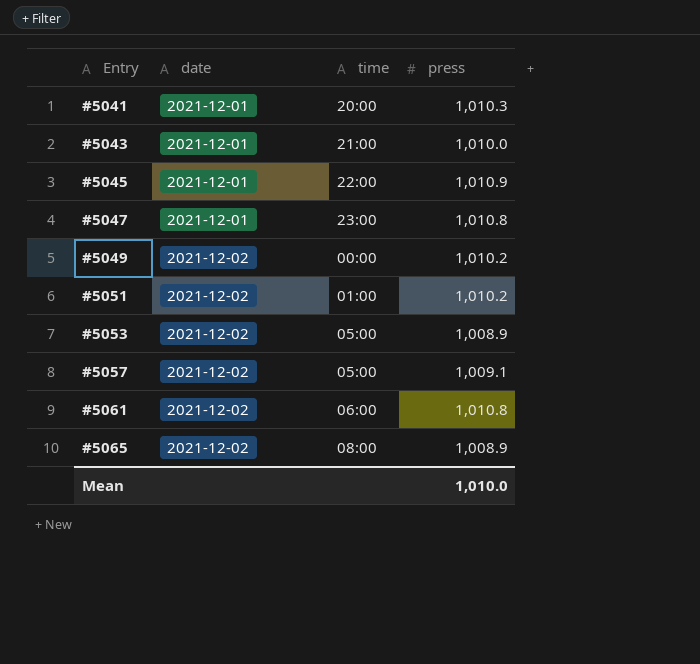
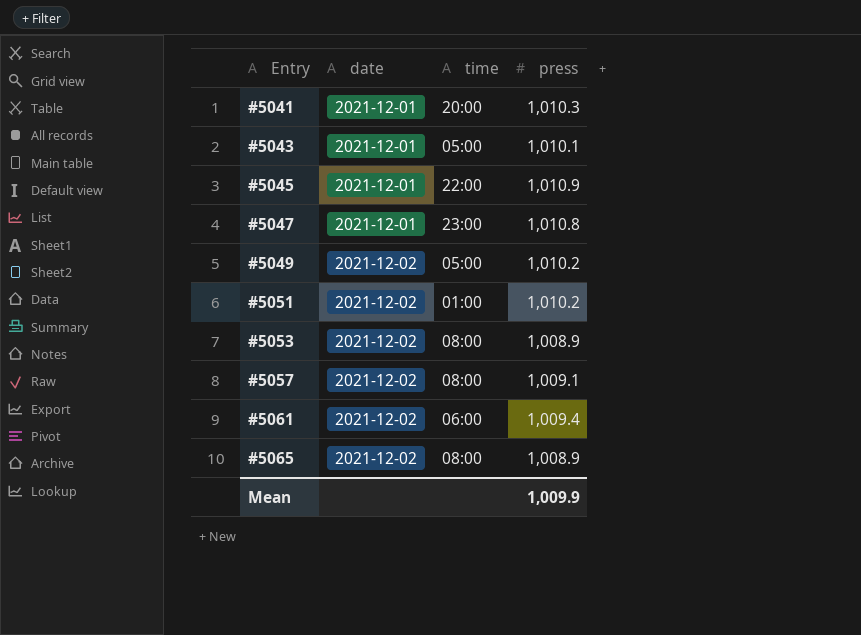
#5043 | time: 21:00 -> 05:00
#5043 | press: 1,010.0 -> 1,010.1
#5049 | time: 00:00 -> 05:00
#5053 | time: 05:00 -> 08:00
#5057 | time: 05:00 -> 08:00
#5061 | press: 1,010.8 -> 1,009.4
Mean | press: 1,010.0 -> 1,009.9

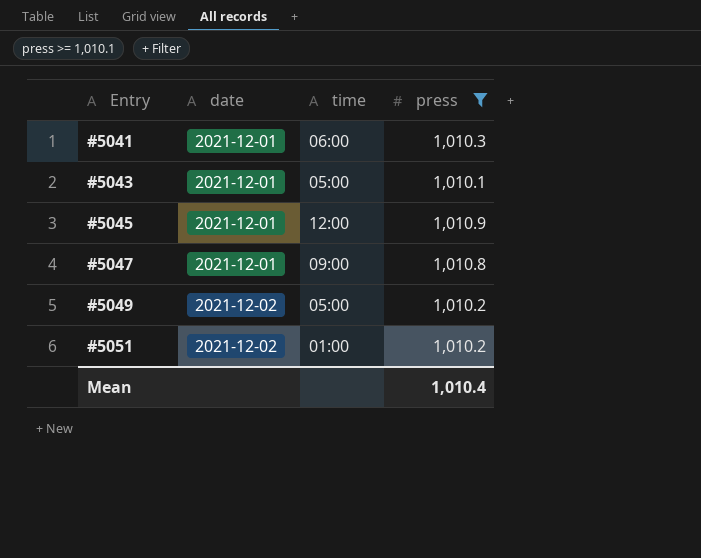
filter: none -> press >= 1,010.1
#5041 | time: 20:00 -> 06:00
#5045 | time: 22:00 -> 12:00
#5047 | time: 23:00 -> 09:00
Mean | press: 1,009.9 -> 1,010.4

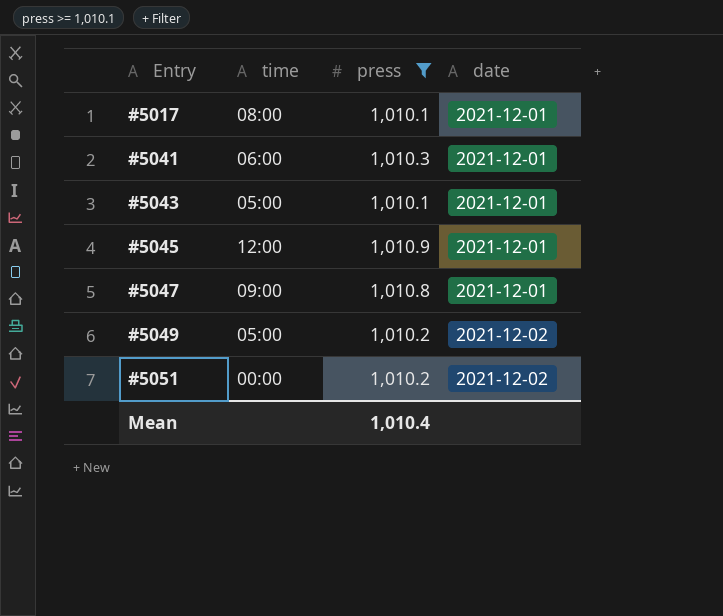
column date | position: 2 -> 4
row #5017: none -> 08:00 | 1,010.1 | 2021-12-01
#5051 | time: 01:00 -> 00:00

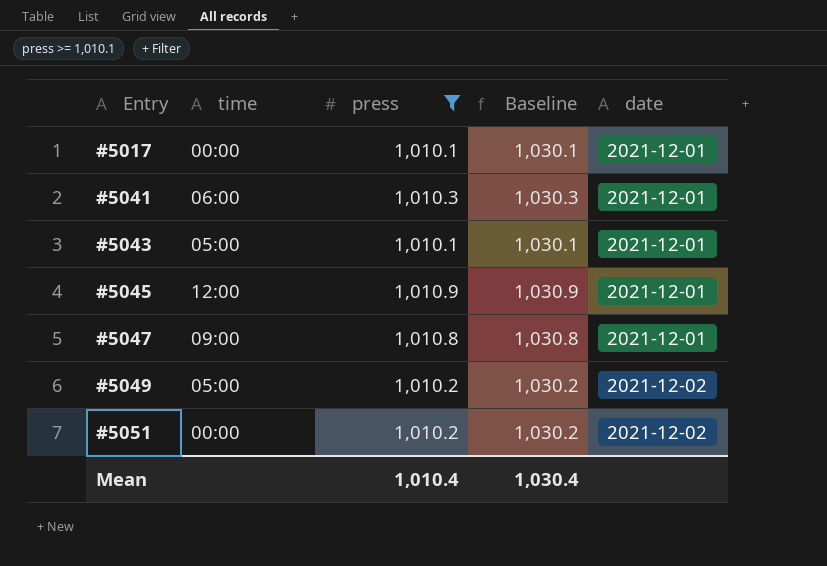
column Baseline | formula: none -> [press] + 20
#5017 | time: 08:00 -> 00:00

